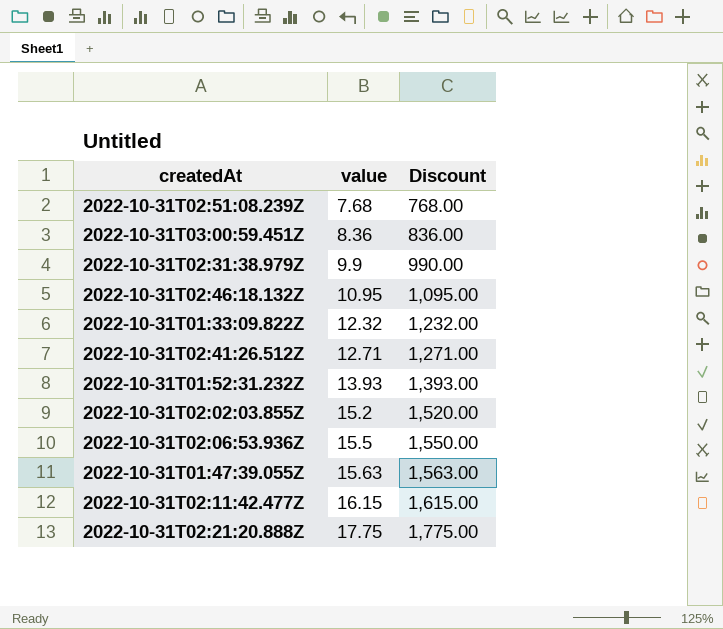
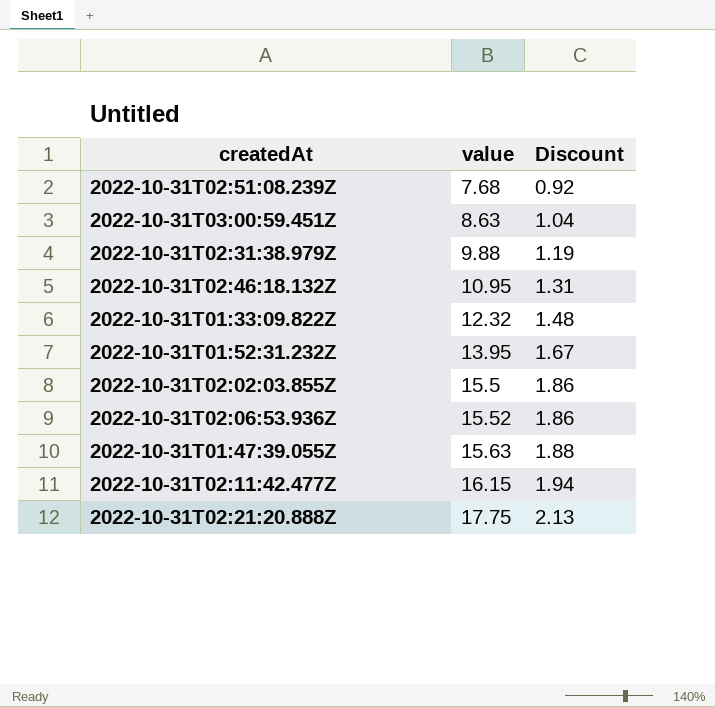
column Discount | formula: [value] * 100 -> [value] * 0.12
row 2022-10-31T02:41:26.512Z: 12.71 | 1,271.00 -> none
2022-10-31T03:00:59.451Z | value: 8.36 -> 8.63
2022-10-31T02:31:38.979Z | value: 9.9 -> 9.88
2022-10-31T01:52:31.232Z | value: 13.93 -> 13.95
2022-10-31T02:02:03.855Z | value: 15.2 -> 15.5
2022-10-31T02:06:53.936Z | value: 15.5 -> 15.52

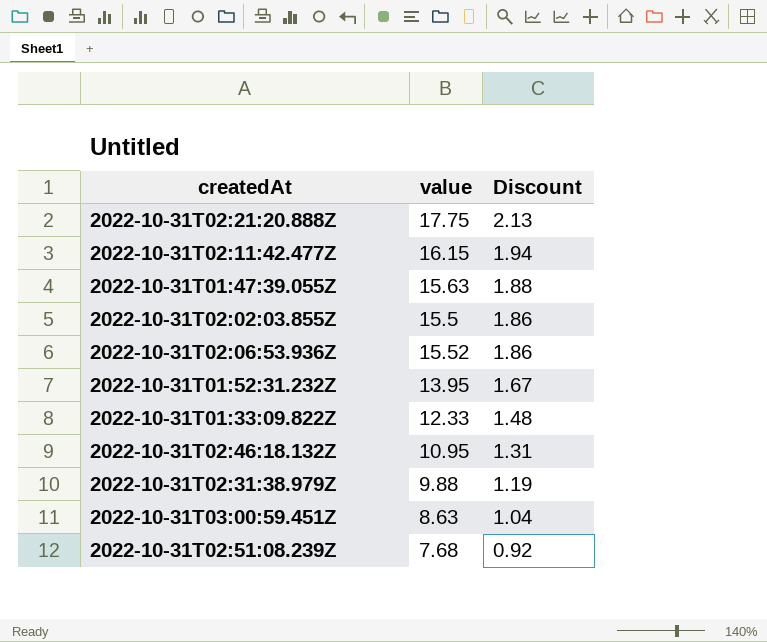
row order: value ascending -> Discount descending
2022-10-31T01:33:09.822Z | value: 12.32 -> 12.33

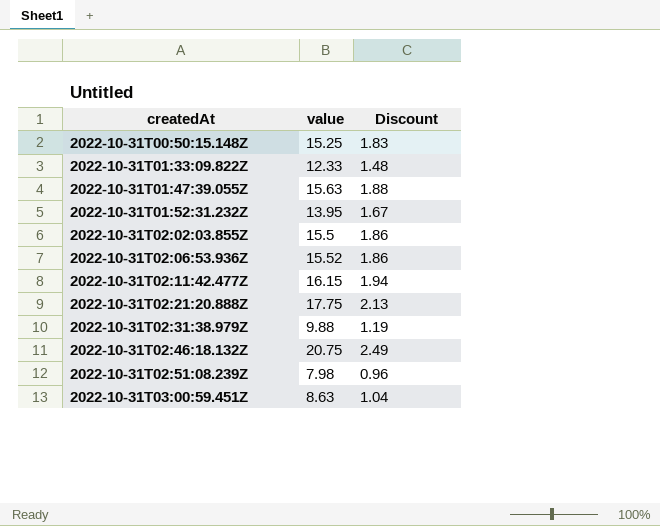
row order: Discount descending -> createdAt ascending
row 2022-10-31T00:50:15.148Z: none -> 15.25 | 1.83
2022-10-31T02:46:18.132Z | value: 10.95 -> 20.75
2022-10-31T02:46:18.132Z | Discount: 1.31 -> 2.49
2022-10-31T02:51:08.239Z | value: 7.68 -> 7.98
2022-10-31T02:51:08.239Z | Discount: 0.92 -> 0.96

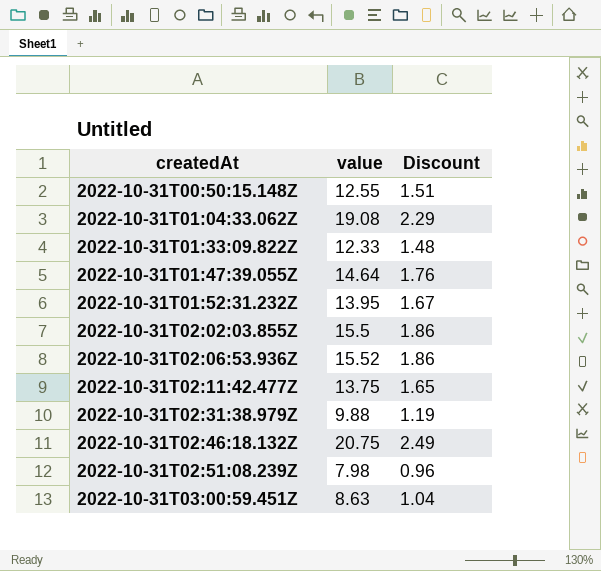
row 2022-10-31T02:21:20.888Z: 17.75 | 2.13 -> none
2022-10-31T00:50:15.148Z | value: 15.25 -> 12.55
2022-10-31T00:50:15.148Z | Discount: 1.83 -> 1.51
row 2022-10-31T01:04:33.062Z: none -> 19.08 | 2.29
2022-10-31T01:47:39.055Z | value: 15.63 -> 14.64
2022-10-31T01:47:39.055Z | Discount: 1.88 -> 1.76
2022-10-31T02:11:42.477Z | value: 16.15 -> 13.75
2022-10-31T02:11:42.477Z | Discount: 1.94 -> 1.65

